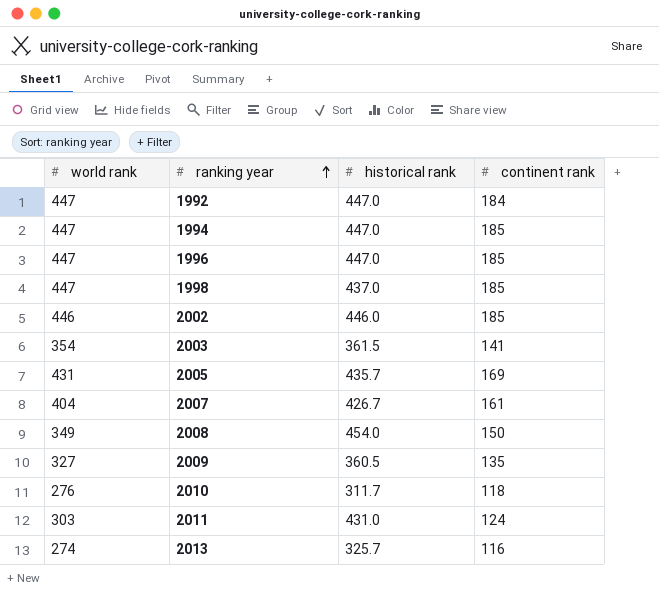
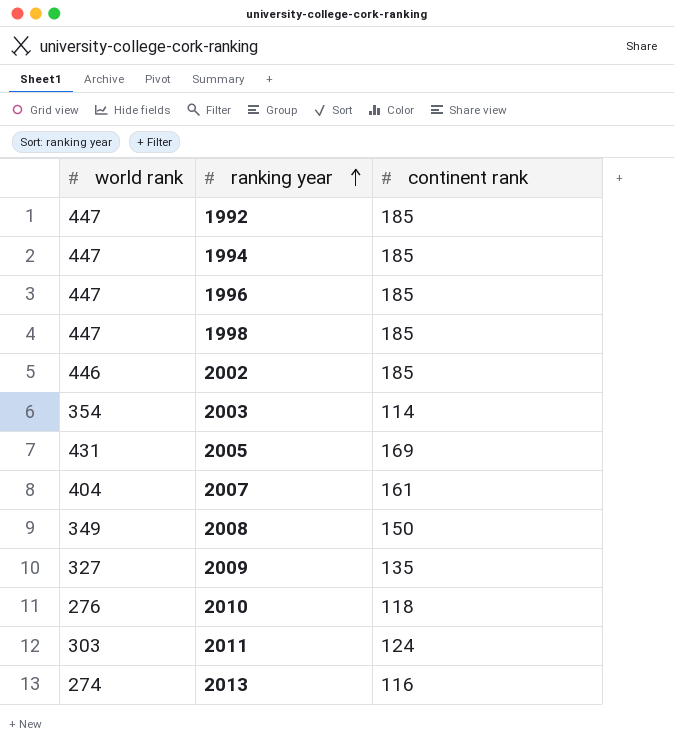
column historical rank | position: 3 -> none
1992 | continent rank: 184 -> 185
2003 | continent rank: 141 -> 114

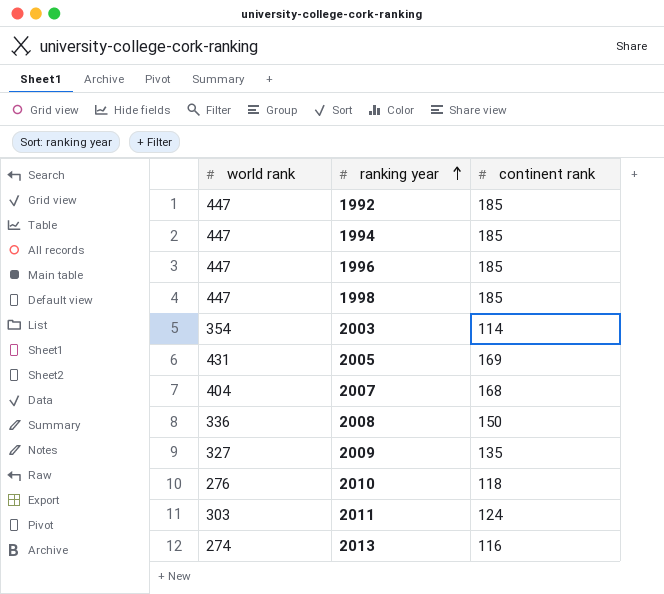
row 2002: 446 | 185 -> none
2007 | continent rank: 161 -> 168
2008 | world rank: 349 -> 336

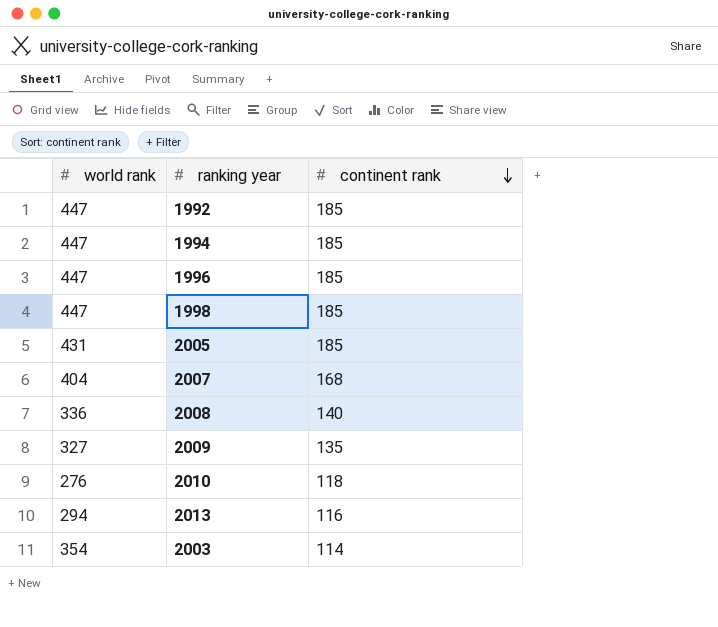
row order: ranking year ascending -> continent rank descending
row 2011: 303 | 124 -> none
2005 | continent rank: 169 -> 185
2008 | continent rank: 150 -> 140
2013 | world rank: 274 -> 294

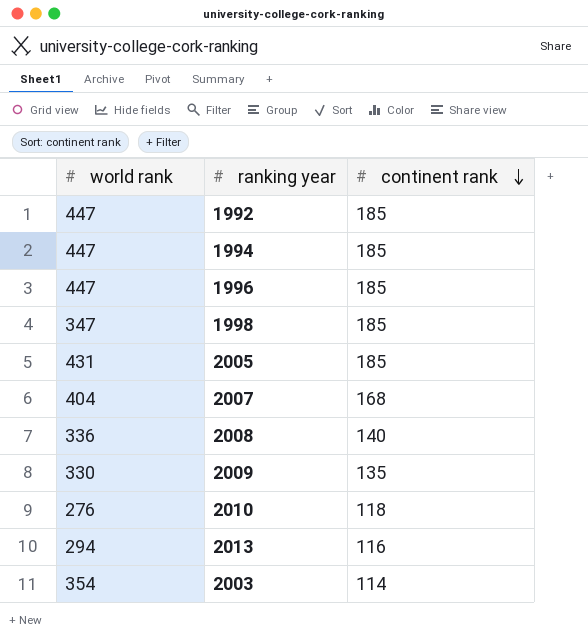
1998 | world rank: 447 -> 347
2009 | world rank: 327 -> 330

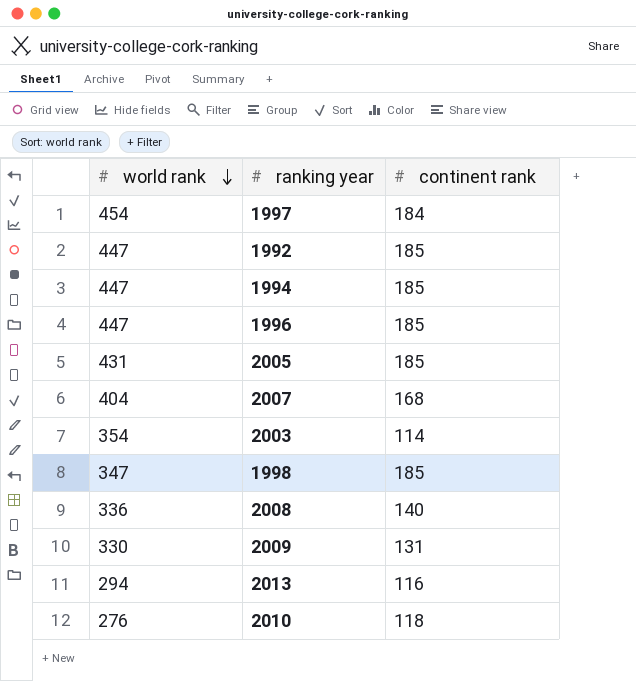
row order: continent rank descending -> world rank descending
row 1997: none -> 454 | 184
2009 | continent rank: 135 -> 131

